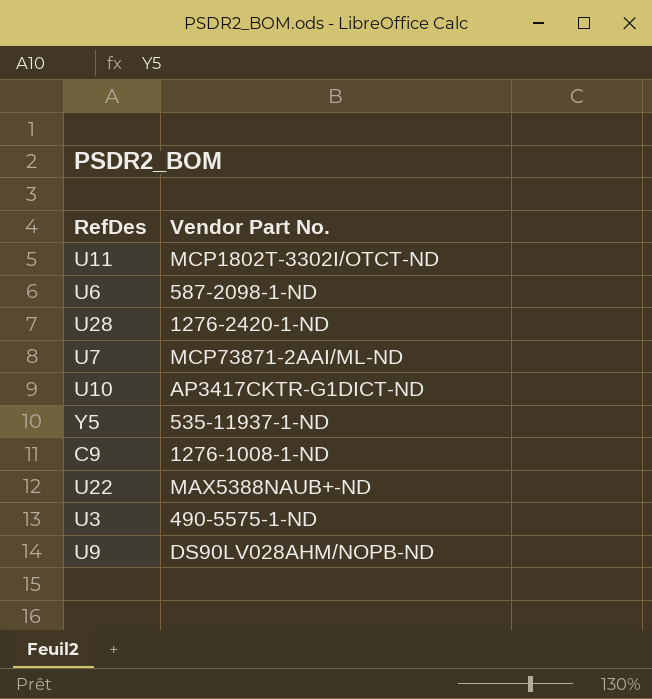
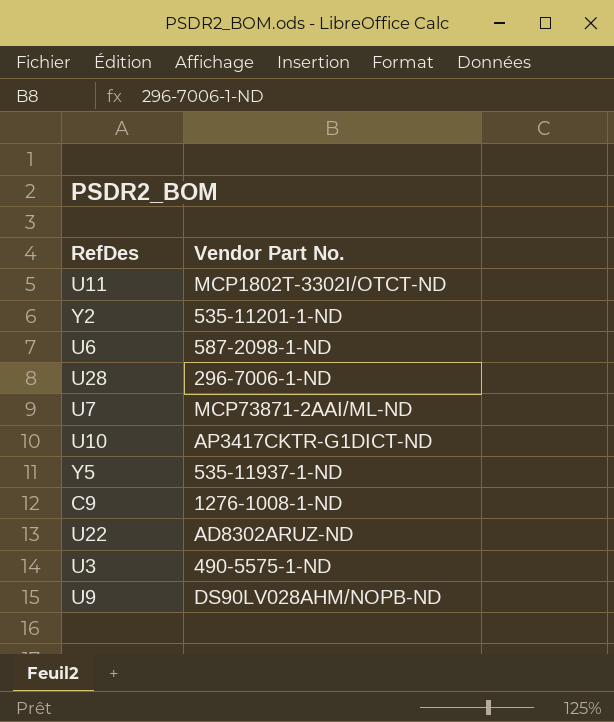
row Y2: none -> 535-11201-1-ND
U28 | Vendor Part No.: 1276-2420-1-ND -> 296-7006-1-ND
U22 | Vendor Part No.: MAX5388NAUB+-ND -> AD8302ARUZ-ND

